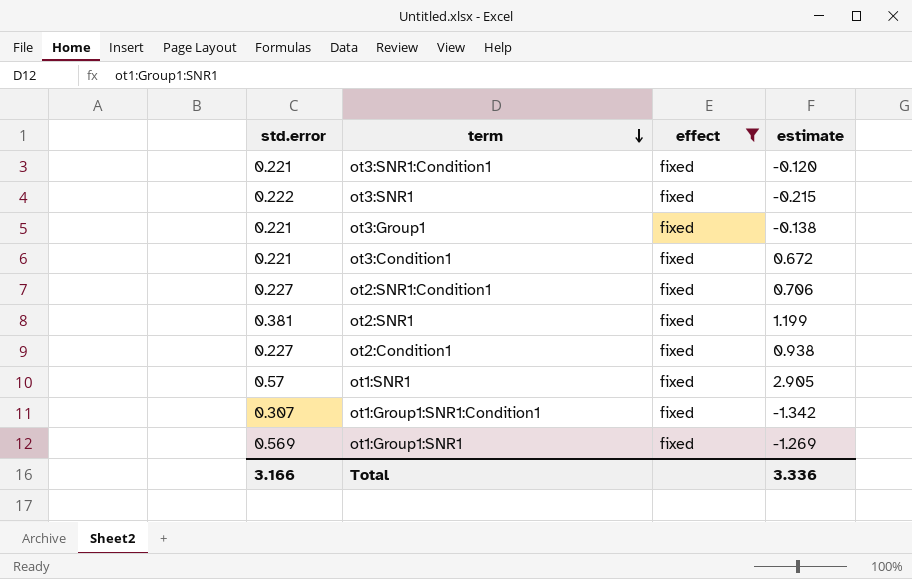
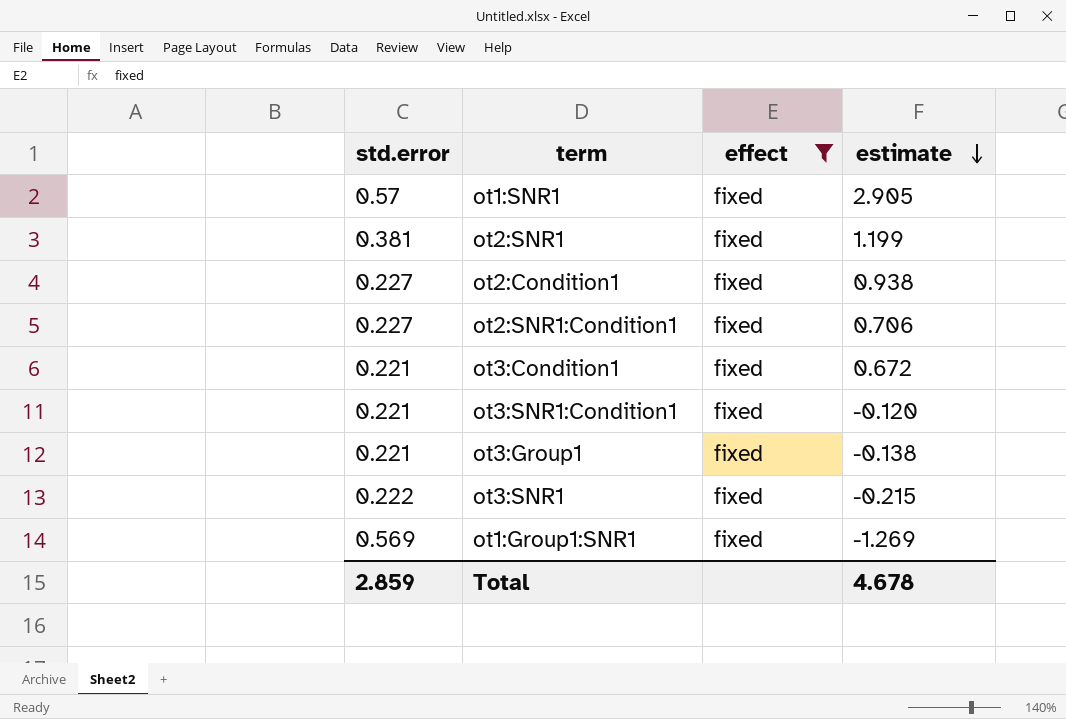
row order: term descending -> estimate descending
row ot1:Group1:SNR1:Condition1: 0.307 | fixed | -1.342 -> none
Total | std.error: 3.166 -> 2.859
Total | estimate: 3.336 -> 4.678

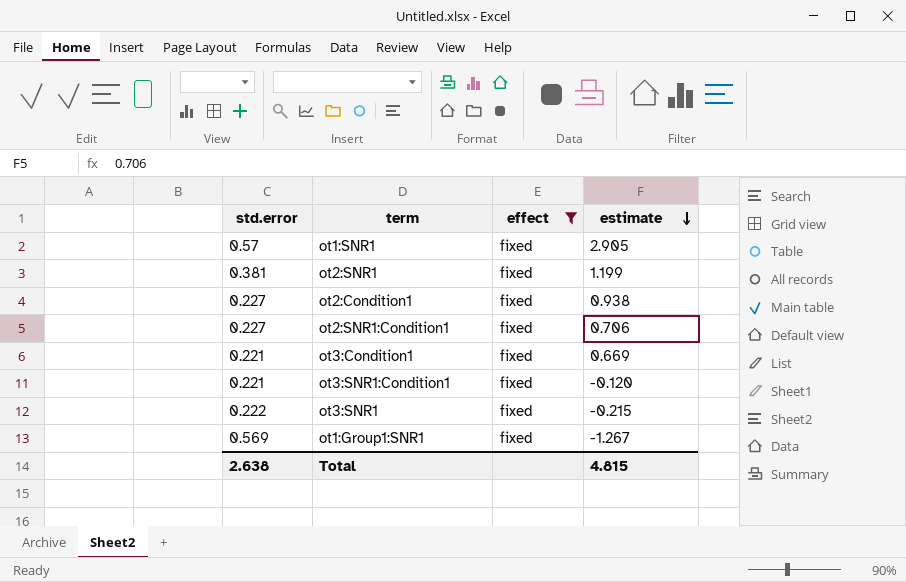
row ot3:Group1: 0.221 | fixed | -0.138 -> none
ot3:Condition1 | estimate: 0.672 -> 0.669
ot1:Group1:SNR1 | estimate: -1.269 -> -1.267
Total | std.error: 2.859 -> 2.638
Total | estimate: 4.678 -> 4.815

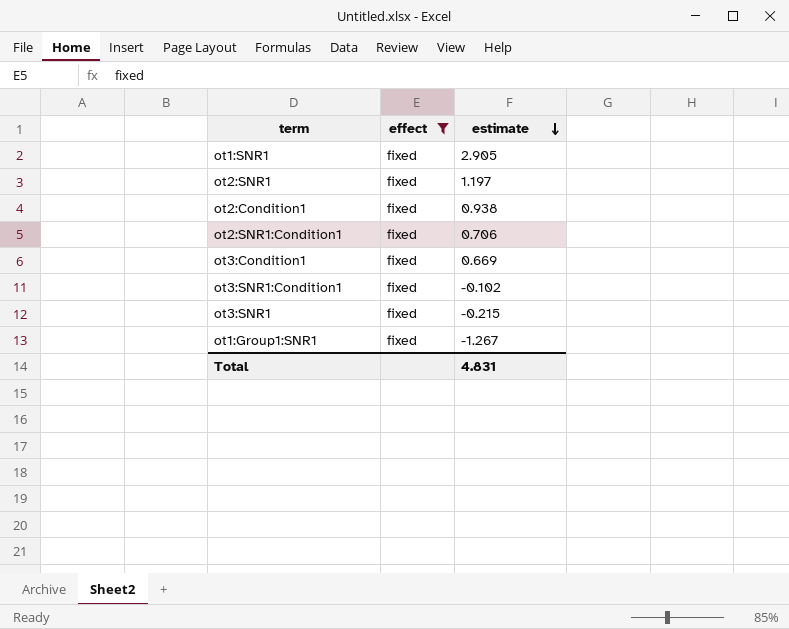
column std.error | position: 1 -> none
ot2:SNR1 | estimate: 1.199 -> 1.197
ot3:SNR1:Condition1 | estimate: -0.120 -> -0.102
Total | estimate: 4.815 -> 4.831

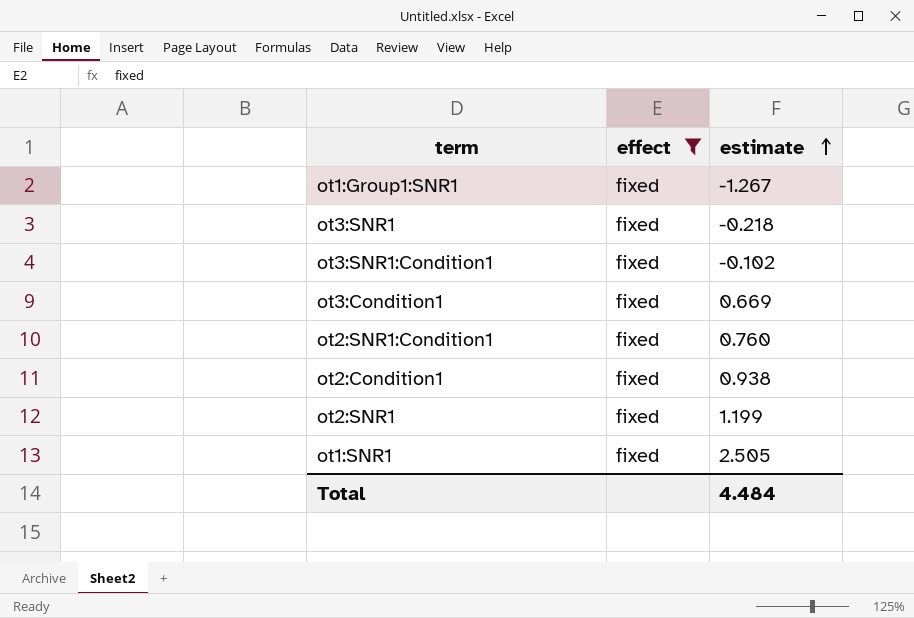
row order: estimate descending -> estimate ascending
ot3:SNR1 | estimate: -0.215 -> -0.218
ot2:SNR1:Condition1 | estimate: 0.706 -> 0.760
ot2:SNR1 | estimate: 1.197 -> 1.199
ot1:SNR1 | estimate: 2.905 -> 2.505
Total | estimate: 4.831 -> 4.484

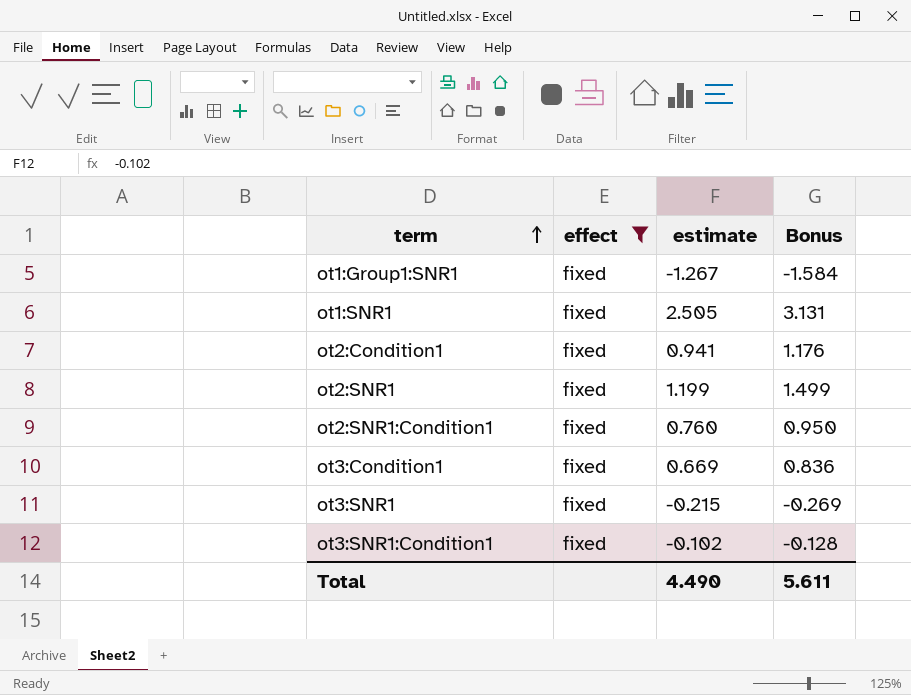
row order: estimate ascending -> term ascending
column Bonus | formula: none -> [estimate] * 1.25
ot2:Condition1 | estimate: 0.938 -> 0.941
ot3:SNR1 | estimate: -0.218 -> -0.215
Total | estimate: 4.484 -> 4.490

